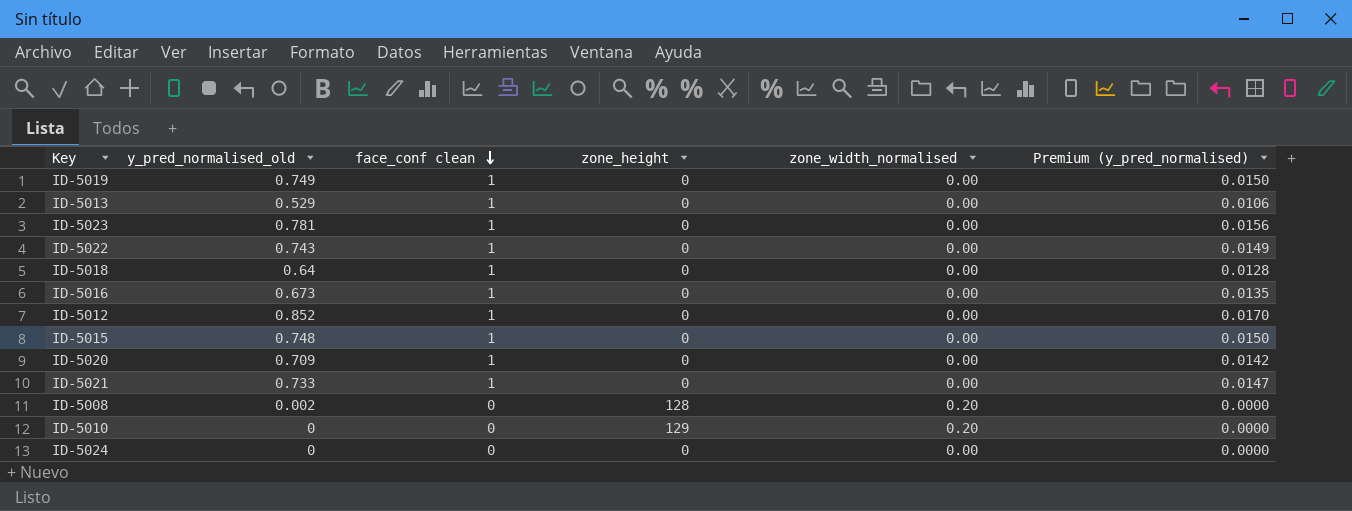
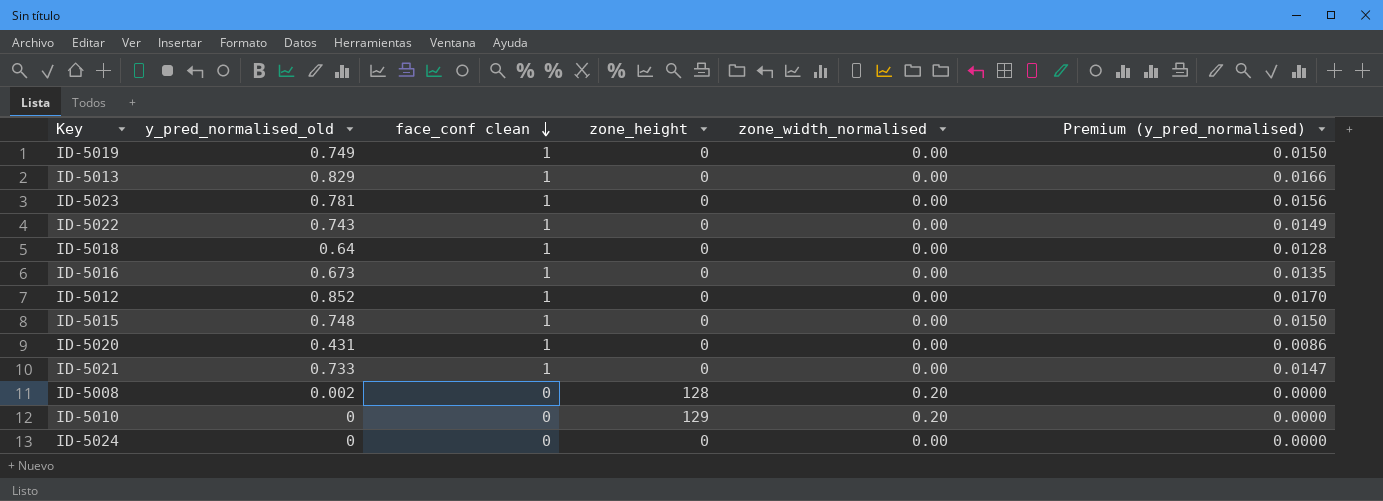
ID-5013 | y_pred_normalised_old: 0.529 -> 0.829
ID-5013 | Premium (y_pred_normalised): 0.0106 -> 0.0166
ID-5020 | y_pred_normalised_old: 0.709 -> 0.431
ID-5020 | Premium (y_pred_normalised): 0.0142 -> 0.0086

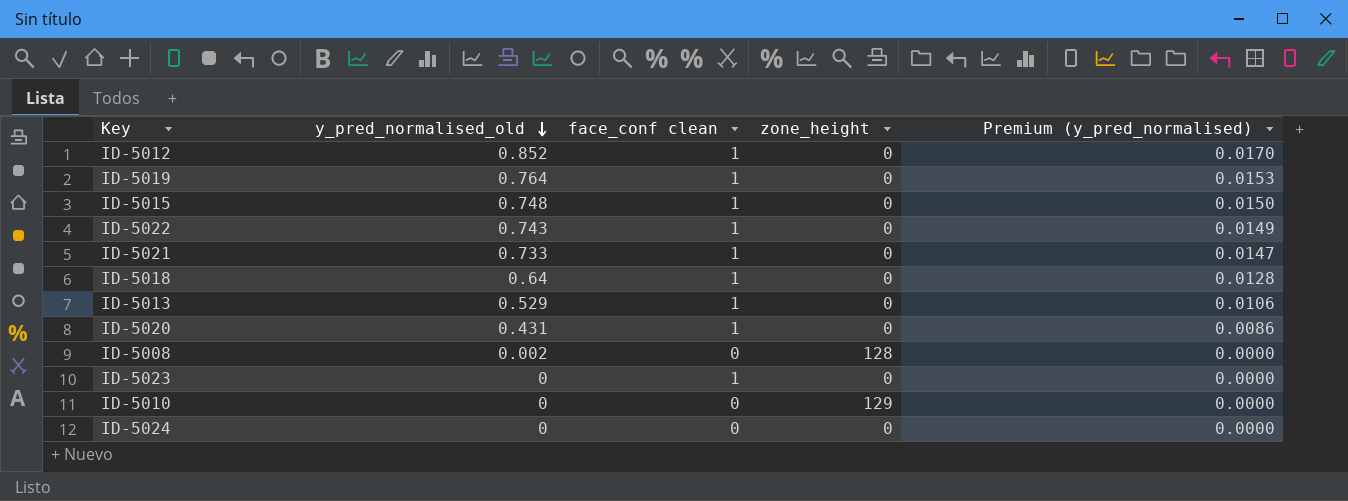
row order: face_conf clean descending -> y_pred_normalised_old descending
column zone_width_normalised | position: 5 -> none
row ID-5016: 0.673 | 1 | 0 | 0.00 | 0.0135 -> none
ID-5019 | y_pred_normalised_old: 0.749 -> 0.764
ID-5019 | Premium (y_pred_normalised): 0.0150 -> 0.0153
ID-5013 | y_pred_normalised_old: 0.829 -> 0.529
ID-5013 | Premium (y_pred_normalised): 0.0166 -> 0.0106
ID-5023 | y_pred_normalised_old: 0.781 -> 0
ID-5023 | Premium (y_pred_normalised): 0.0156 -> 0.0000

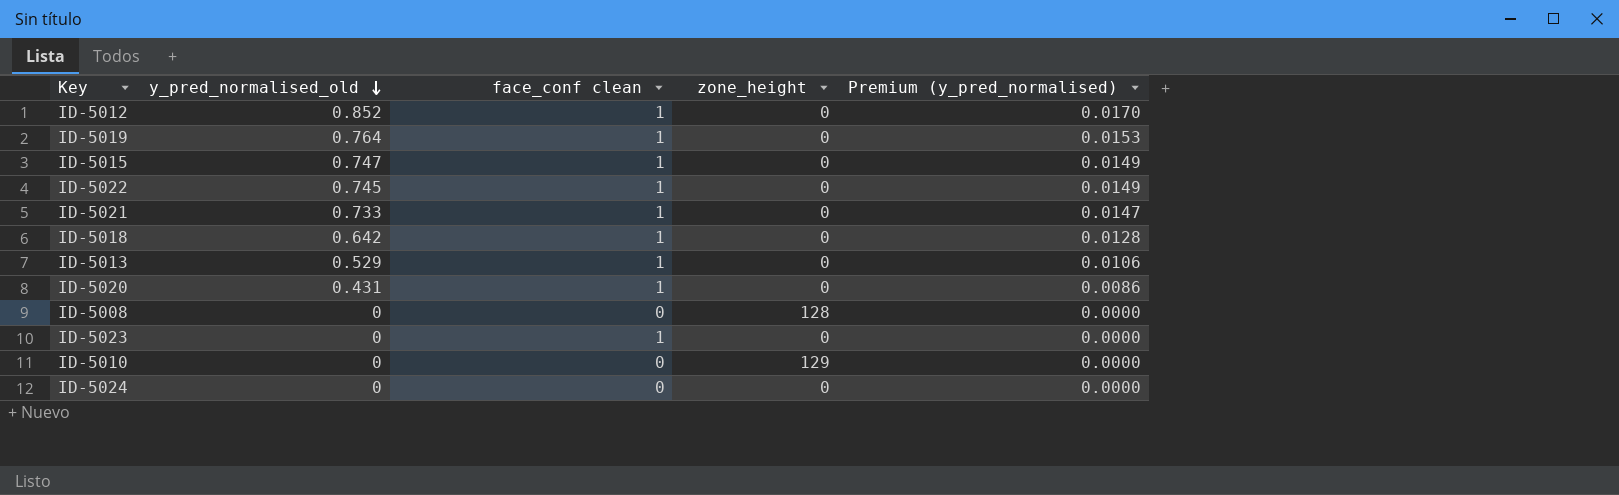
ID-5015 | y_pred_normalised_old: 0.748 -> 0.747
ID-5015 | Premium (y_pred_normalised): 0.0150 -> 0.0149
ID-5022 | y_pred_normalised_old: 0.743 -> 0.745
ID-5018 | y_pred_normalised_old: 0.64 -> 0.642
ID-5008 | y_pred_normalised_old: 0.002 -> 0

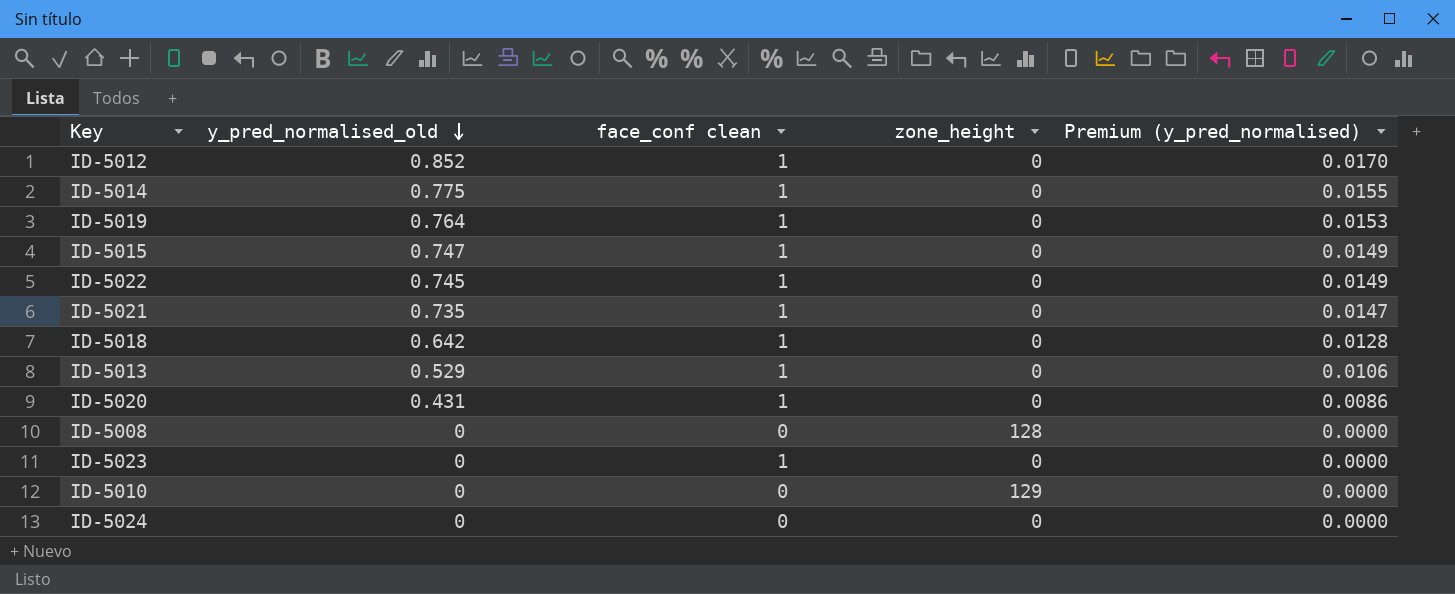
row ID-5014: none -> 0.775 | 1 | 0 | 0.0155
ID-5021 | y_pred_normalised_old: 0.733 -> 0.735

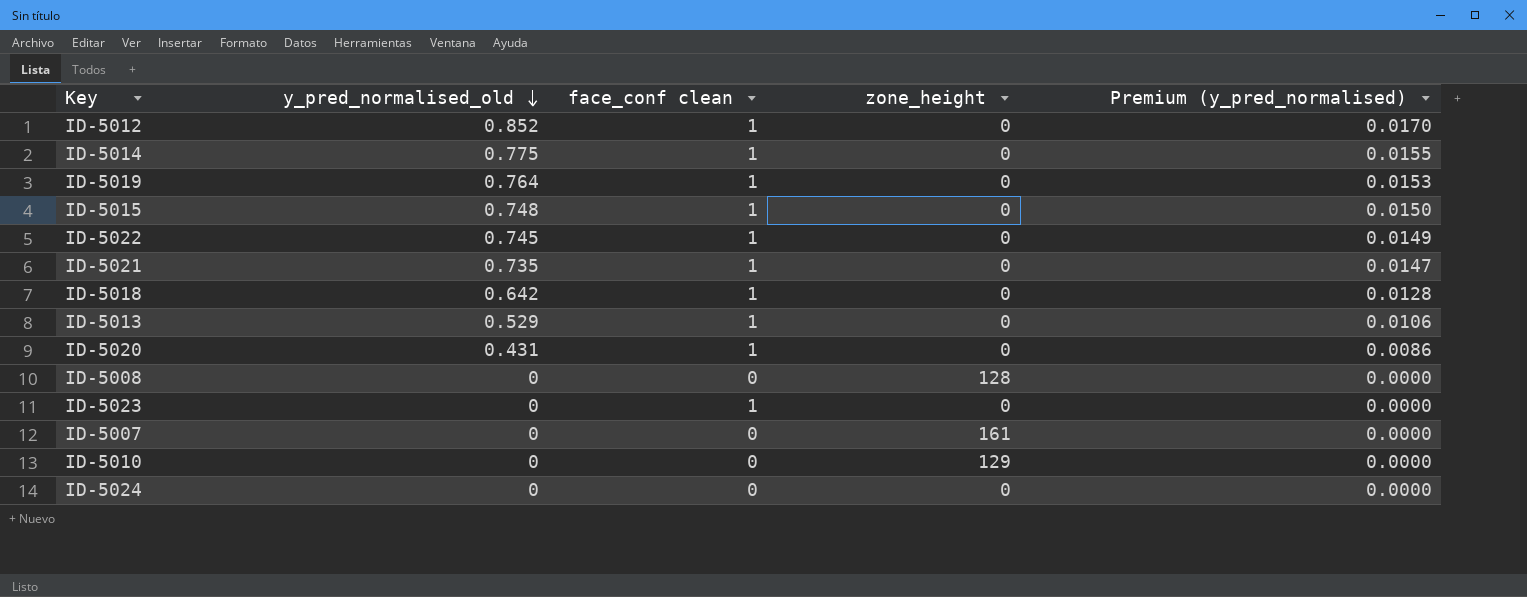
ID-5015 | y_pred_normalised_old: 0.747 -> 0.748
ID-5015 | Premium (y_pred_normalised): 0.0149 -> 0.0150
row ID-5007: none -> 0 | 0 | 161 | 0.0000

